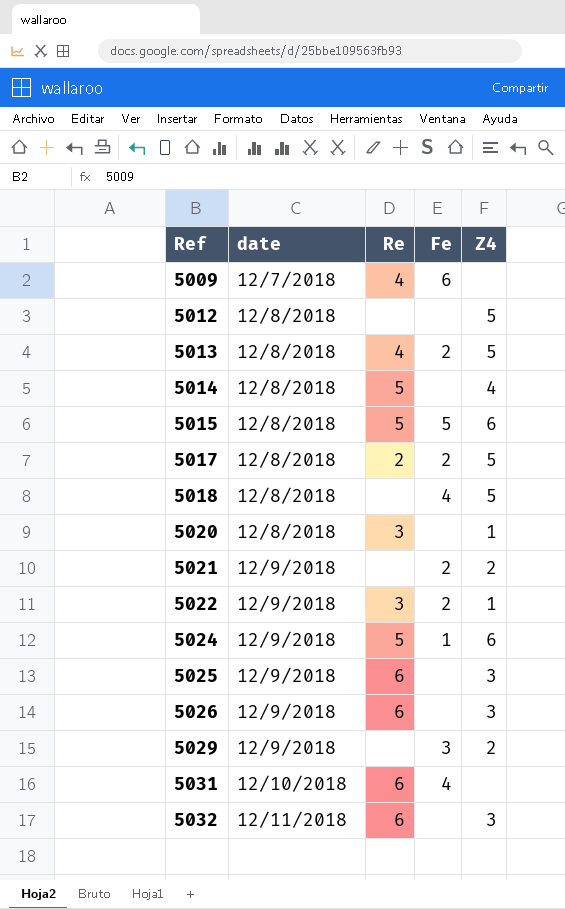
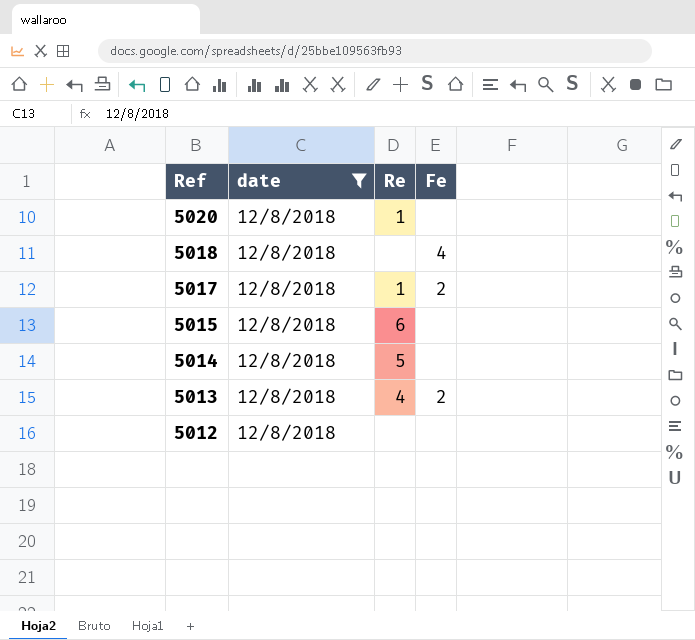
filter: none -> date = 12/8/2018
row order: Ref ascending -> Ref descending
column Z4 | position: 5 -> none
5020 | Re: 3 -> 1
5017 | Re: 2 -> 1
5015 | Re: 5 -> 6
5015 | Fe: 5 -> none

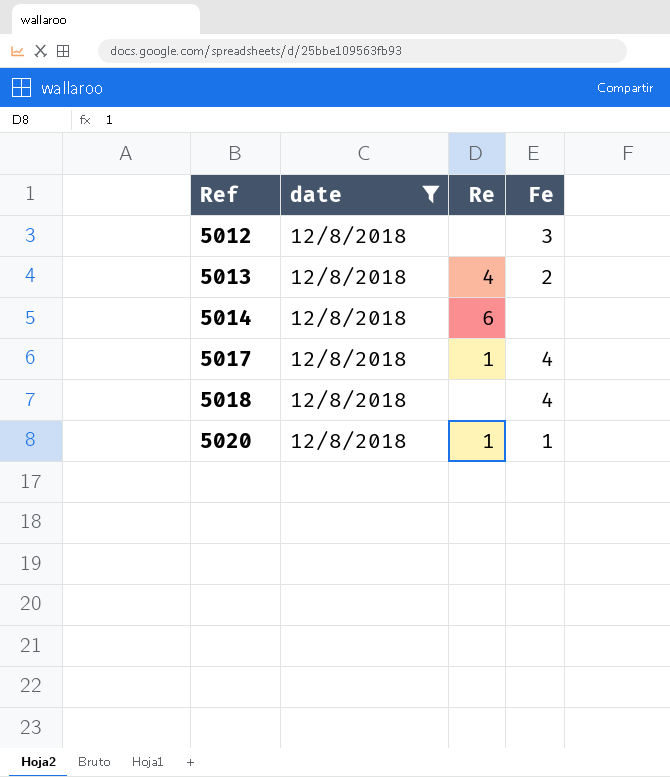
row order: Ref descending -> Ref ascending
row 5015: 12/8/2018 | 6 | none -> none
5012 | Fe: none -> 3
5014 | Re: 5 -> 6
5017 | Fe: 2 -> 4
5020 | Fe: none -> 1

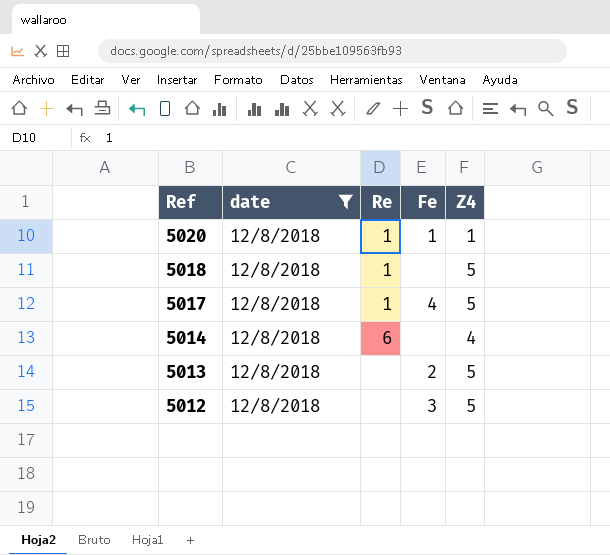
row order: Ref ascending -> Ref descending
column Z4 | position: none -> 5
5018 | Re: none -> 1
5018 | Fe: 4 -> none
5013 | Re: 4 -> none

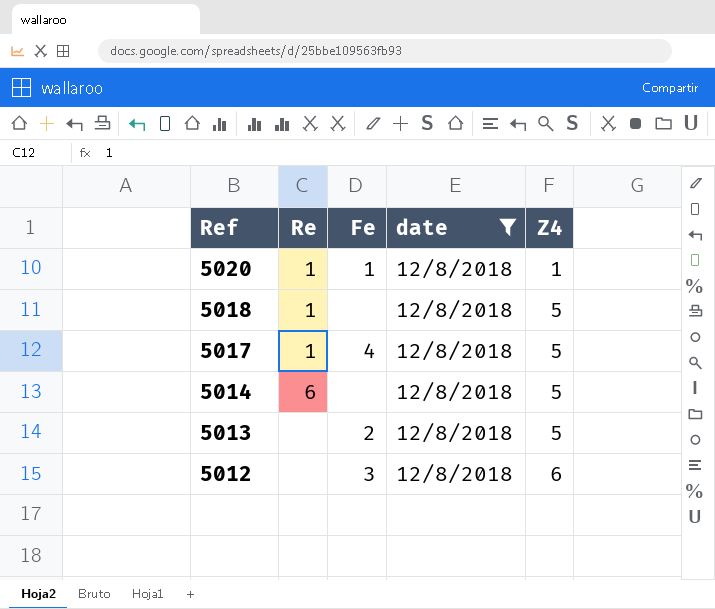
column date | position: 2 -> 4
5014 | Z4: 4 -> 5
5012 | Z4: 5 -> 6

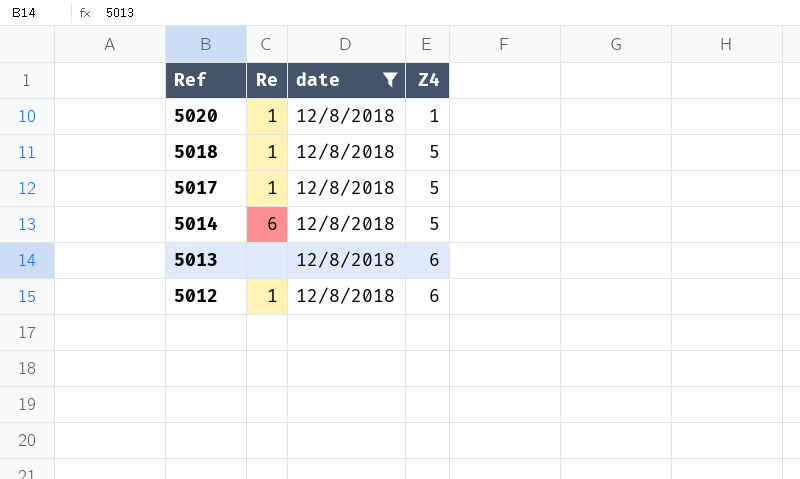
column Fe | position: 3 -> none
5013 | Z4: 5 -> 6
5012 | Re: none -> 1

